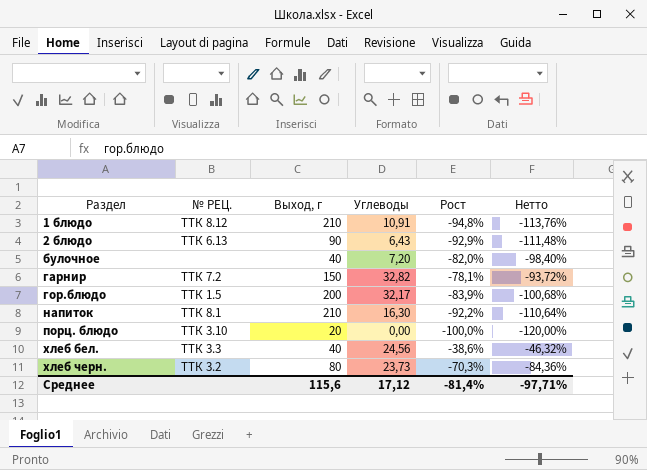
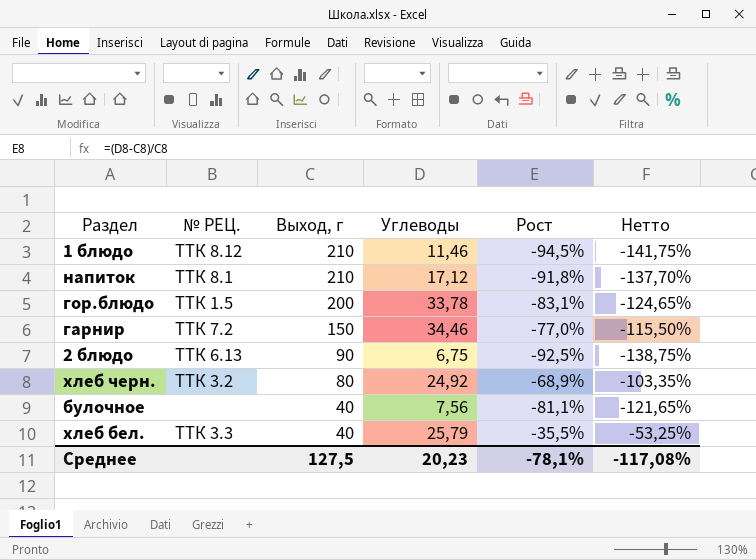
row order: Раздел ascending -> Выход, г descending
column Нетто | formula: [Рост] * 1,2 -> [Рост] * 1,5
row порц. блюдо: ТТК 3.10 | 20 | 0,00 | -100,0% | -120,00% -> none
1 блюдо | Углеводы: 10,91 -> 11,46
1 блюдо | Рост: -94,8% -> -94,5%
напиток | Углеводы: 16,30 -> 17,12
напиток | Рост: -92,2% -> -91,8%
гор.блюдо | Углеводы: 32,17 -> 33,78
гор.блюдо | Рост: -83,9% -> -83,1%
гарнир | Углеводы: 32,82 -> 34,46
гарнир | Рост: -78,1% -> -77,0%
2 блюдо | Углеводы: 6,43 -> 6,75
2 блюдо | Рост: -92,9% -> -92,5%
хлеб черн. | Углеводы: 23,73 -> 24,92
хлеб черн. | Рост: -70,3% -> -68,9%
булочное | Углеводы: 7,20 -> 7,56
булочное | Рост: -82,0% -> -81,1%
хлеб бел. | Углеводы: 24,56 -> 25,79
хлеб бел. | Рост: -38,6% -> -35,5%
Среднее | Выход, г: 115,6 -> 127,5
Среднее | Углеводы: 17,12 -> 20,23
Среднее | Рост: -81,4% -> -78,1%
Среднее | Нетто: -97,71% -> -117,08%

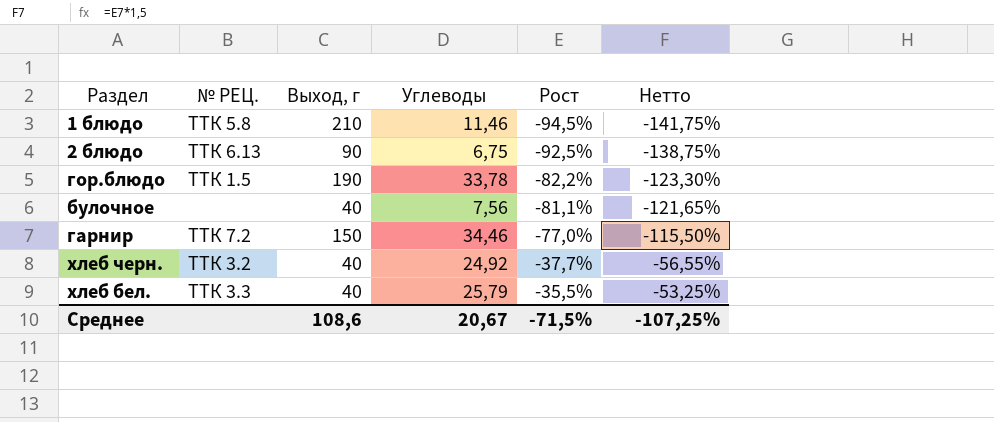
row order: Выход, г descending -> Рост ascending
row напиток: ТТК 8.1 | 210 | 17,12 | -91,8% | -137,70% -> none
1 блюдо | № РЕЦ.: ТТК 8.12 -> ТТК 5.8
гор.блюдо | Выход, г: 200 -> 190
гор.блюдо | Рост: -83,1% -> -82,2%
гор.блюдо | Нетто: -124,65% -> -123,30%
хлеб черн. | Выход, г: 80 -> 40
хлеб черн. | Рост: -68,9% -> -37,7%
хлеб черн. | Нетто: -103,35% -> -56,55%
Среднее | Выход, г: 127,5 -> 108,6
Среднее | Углеводы: 20,23 -> 20,67
Среднее | Рост: -78,1% -> -71,5%
Среднее | Нетто: -117,08% -> -107,25%

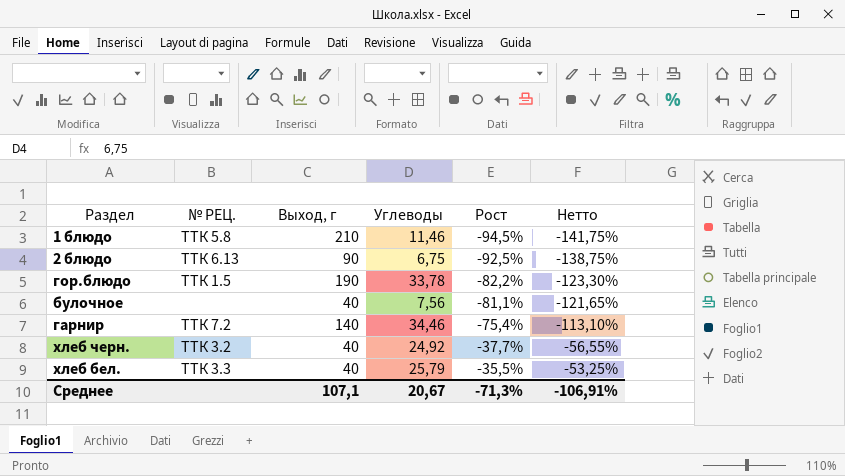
гарнир | Выход, г: 150 -> 140
гарнир | Рост: -77,0% -> -75,4%
гарнир | Нетто: -115,50% -> -113,10%
Среднее | Выход, г: 108,6 -> 107,1
Среднее | Рост: -71,5% -> -71,3%
Среднее | Нетто: -107,25% -> -106,91%

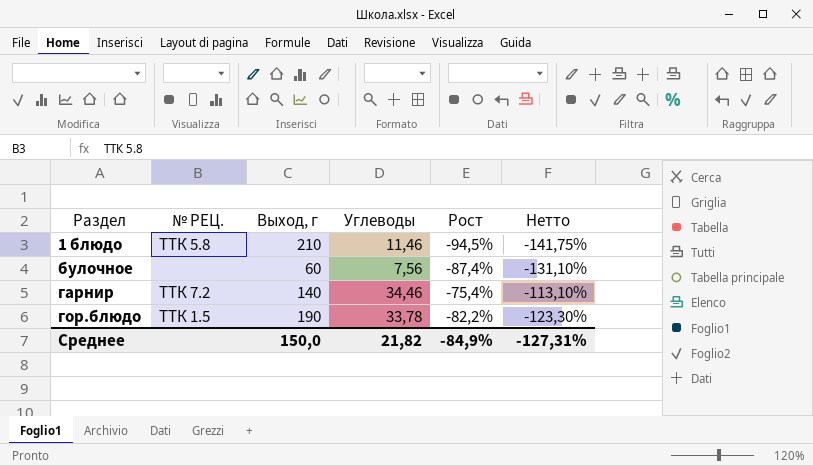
row order: Рост ascending -> Раздел ascending
row 2 блюдо: ТТК 6.13 | 90 | 6,75 | -92,5% | -138,75% -> none
row хлеб черн.: ТТК 3.2 | 40 | 24,92 | -37,7% | -56,55% -> none
row хлеб бел.: ТТК 3.3 | 40 | 25,79 | -35,5% | -53,25% -> none
булочное | Выход, г: 40 -> 60
булочное | Рост: -81,1% -> -87,4%
булочное | Нетто: -121,65% -> -131,10%
Среднее | Выход, г: 107,1 -> 150,0
Среднее | Углеводы: 20,67 -> 21,82
Среднее | Рост: -71,3% -> -84,9%
Среднее | Нетто: -106,91% -> -127,31%

